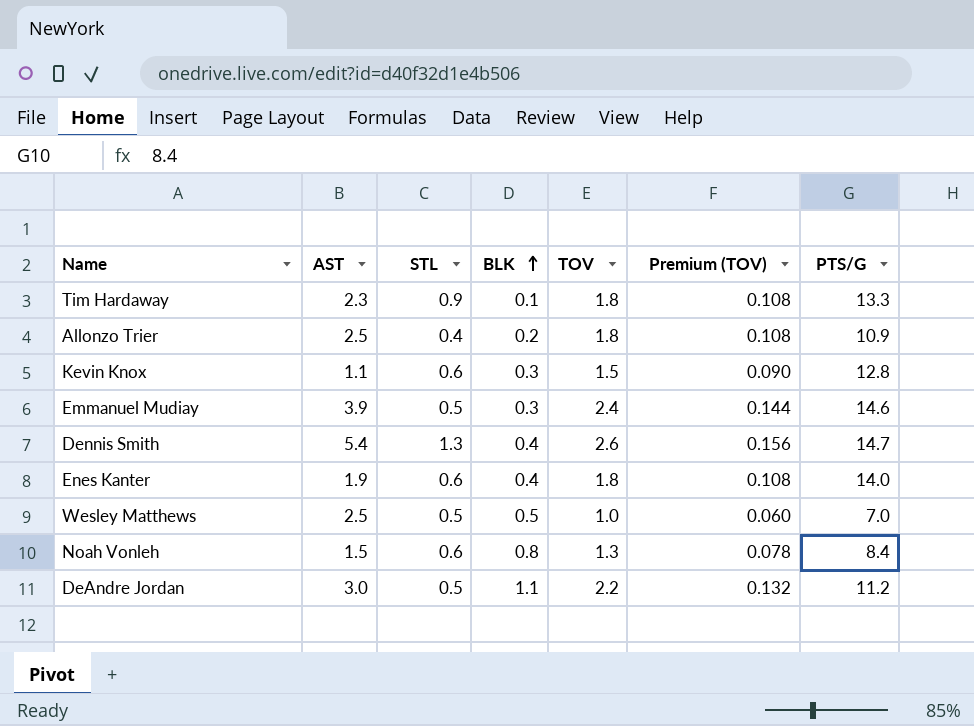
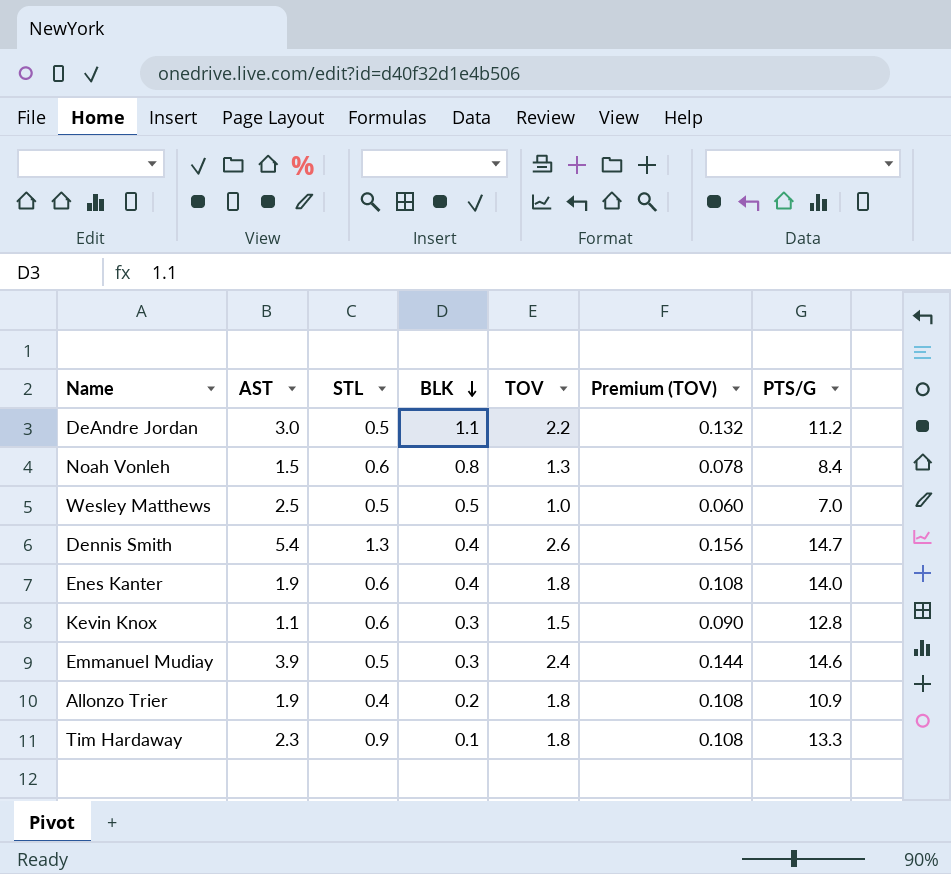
row order: BLK ascending -> BLK descending
Allonzo Trier | AST: 2.5 -> 1.9

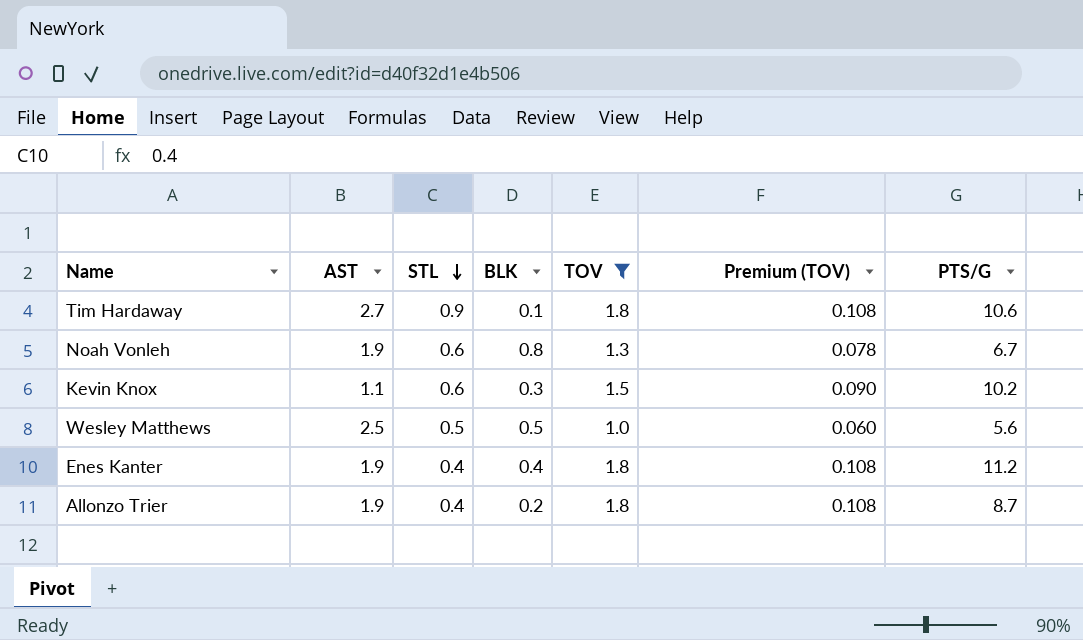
filter: none -> TOV <= 1.8
row order: BLK descending -> STL descending
Tim Hardaway | AST: 2.3 -> 2.7
Tim Hardaway | PTS/G: 13.3 -> 10.6
Noah Vonleh | AST: 1.5 -> 1.9
Noah Vonleh | PTS/G: 8.4 -> 6.7
Kevin Knox | PTS/G: 12.8 -> 10.2
Wesley Matthews | PTS/G: 7.0 -> 5.6
Enes Kanter | STL: 0.6 -> 0.4
Enes Kanter | PTS/G: 14.0 -> 11.2
Allonzo Trier | PTS/G: 10.9 -> 8.7

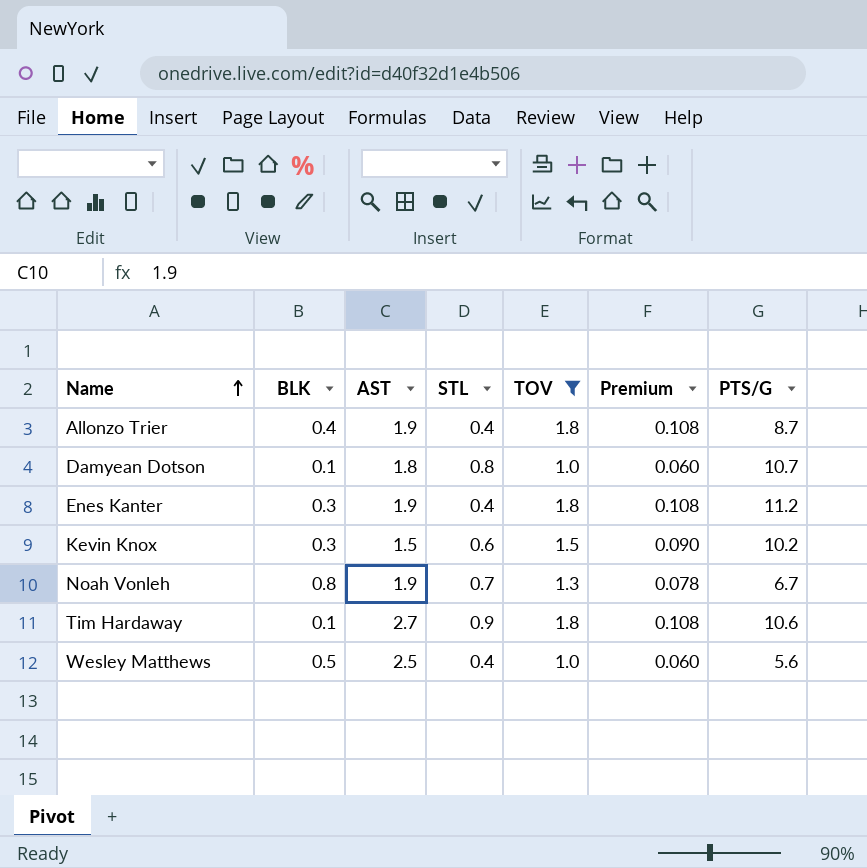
row order: STL descending -> Name ascending
column BLK | position: 4 -> 2
column name: Premium (TOV) -> Premium
Allonzo Trier | BLK: 0.2 -> 0.4
row Damyean Dotson: none -> 0.1 | 1.8 | 0.8 | 1.0 | 0.060 | 10.7
Enes Kanter | BLK: 0.4 -> 0.3
Kevin Knox | AST: 1.1 -> 1.5
Noah Vonleh | STL: 0.6 -> 0.7
Wesley Matthews | STL: 0.5 -> 0.4

